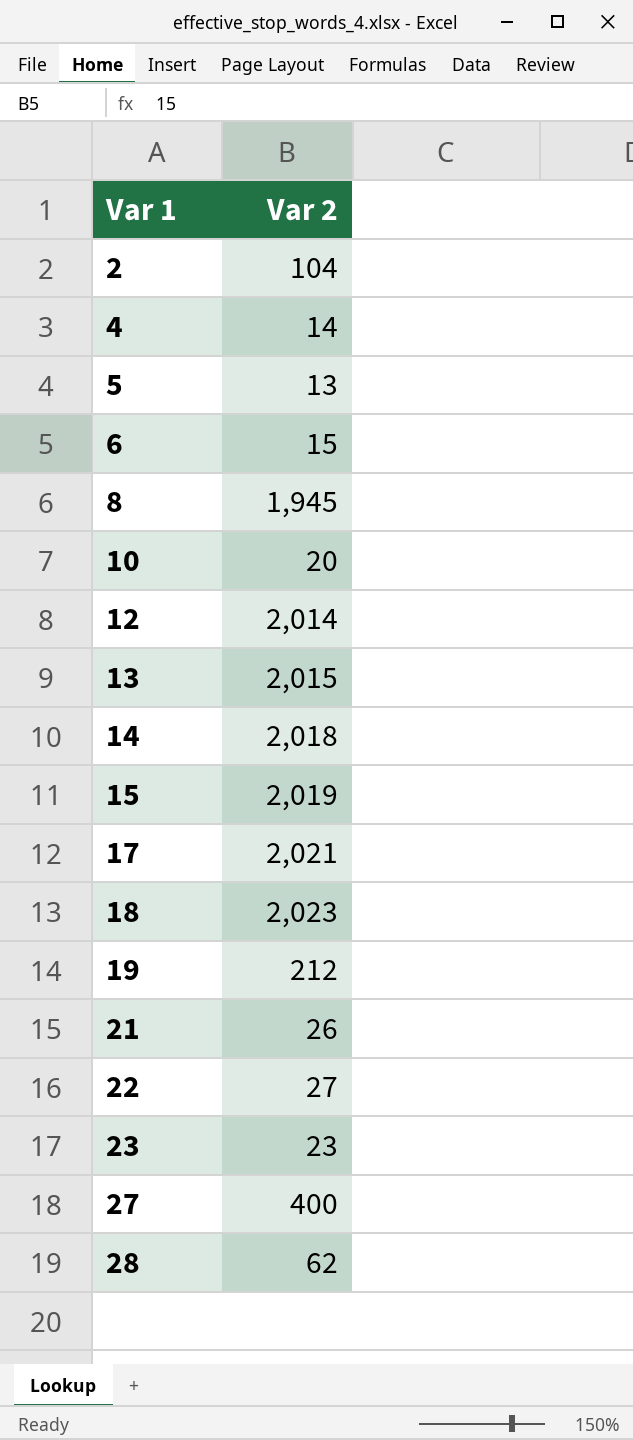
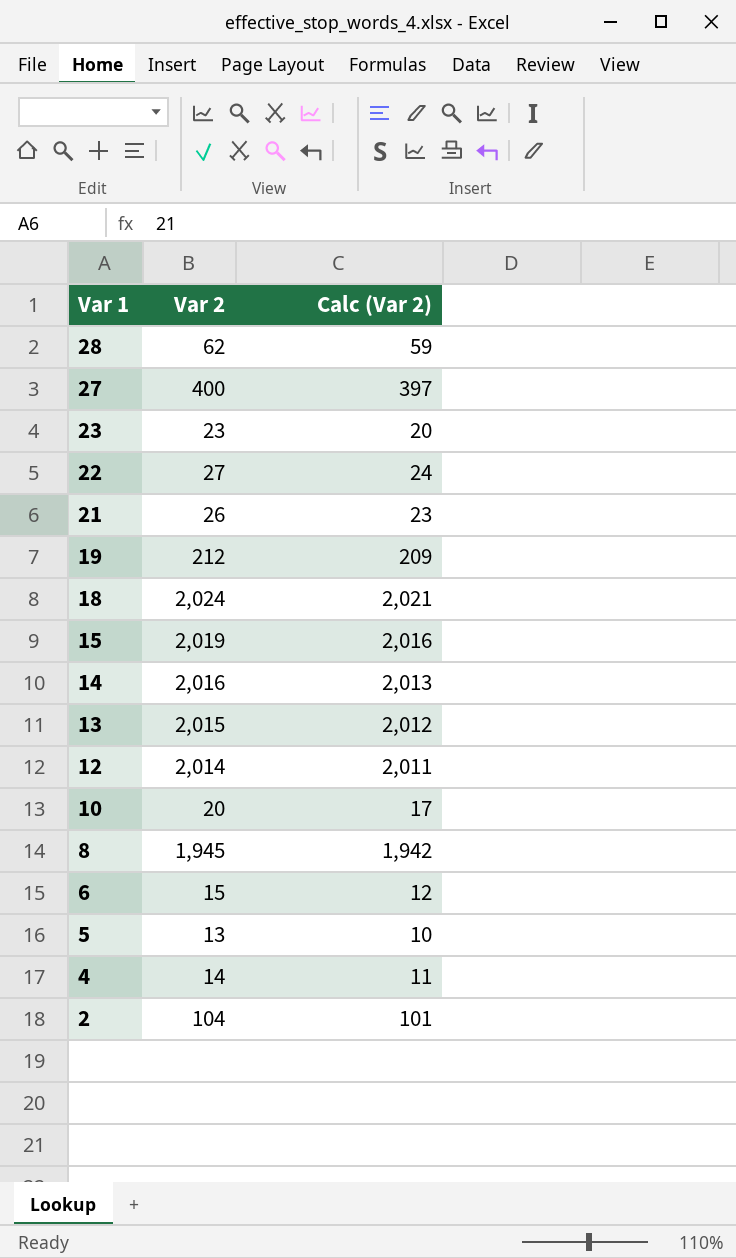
row order: Var 1 ascending -> Var 1 descending
column Calc (Var 2) | formula: none -> [Var 2] - 3
row 17: 2,021 -> none
18 | Var 2: 2,023 -> 2,024
14 | Var 2: 2,018 -> 2,016

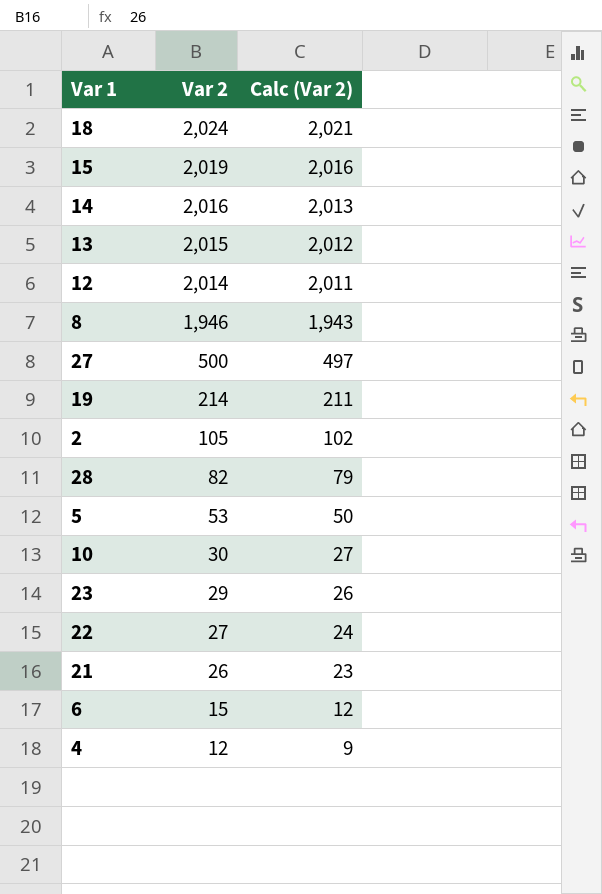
row order: Var 1 descending -> Var 2 descending
8 | Var 2: 1,945 -> 1,946
8 | Calc (Var 2): 1,942 -> 1,943
27 | Var 2: 400 -> 500
27 | Calc (Var 2): 397 -> 497
19 | Var 2: 212 -> 214
19 | Calc (Var 2): 209 -> 211
2 | Var 2: 104 -> 105
2 | Calc (Var 2): 101 -> 102
28 | Var 2: 62 -> 82
28 | Calc (Var 2): 59 -> 79
5 | Var 2: 13 -> 53
5 | Calc (Var 2): 10 -> 50
10 | Var 2: 20 -> 30
10 | Calc (Var 2): 17 -> 27
23 | Var 2: 23 -> 29
23 | Calc (Var 2): 20 -> 26
4 | Var 2: 14 -> 12
4 | Calc (Var 2): 11 -> 9

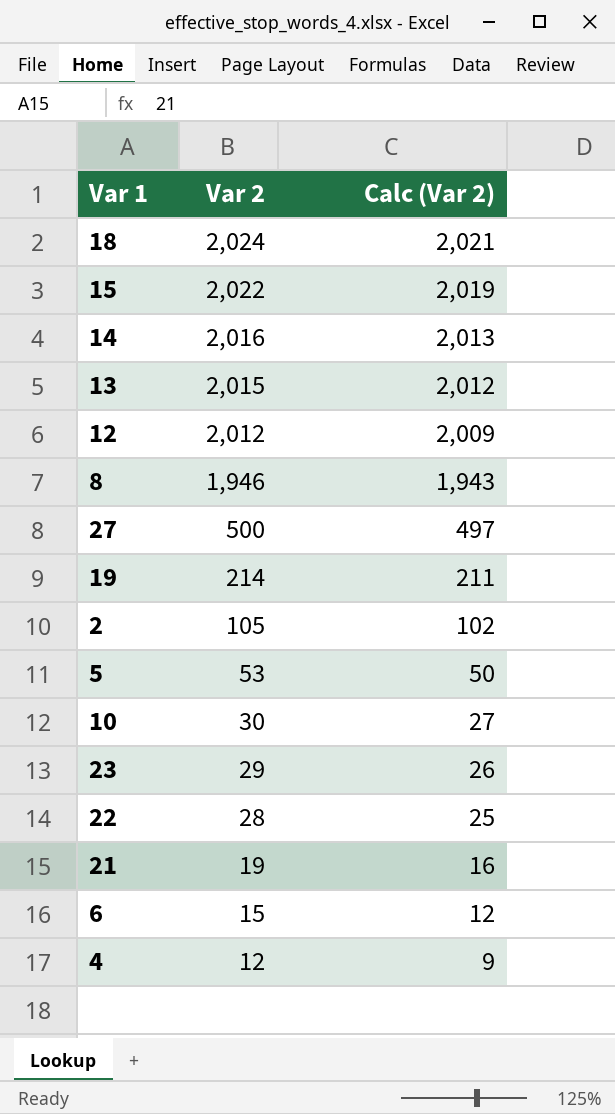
row 28: 82 | 79 -> none
15 | Var 2: 2,019 -> 2,022
15 | Calc (Var 2): 2,016 -> 2,019
12 | Var 2: 2,014 -> 2,012
12 | Calc (Var 2): 2,011 -> 2,009
22 | Var 2: 27 -> 28
22 | Calc (Var 2): 24 -> 25
21 | Var 2: 26 -> 19
21 | Calc (Var 2): 23 -> 16

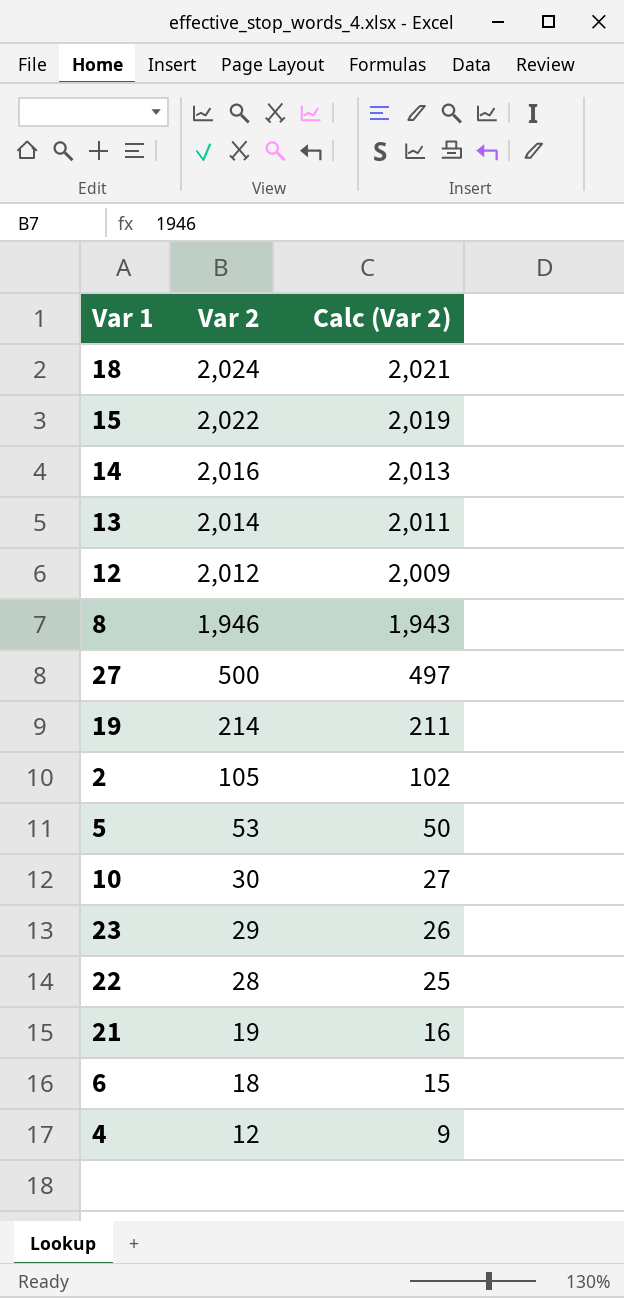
13 | Var 2: 2,015 -> 2,014
13 | Calc (Var 2): 2,012 -> 2,011
6 | Var 2: 15 -> 18
6 | Calc (Var 2): 12 -> 15

